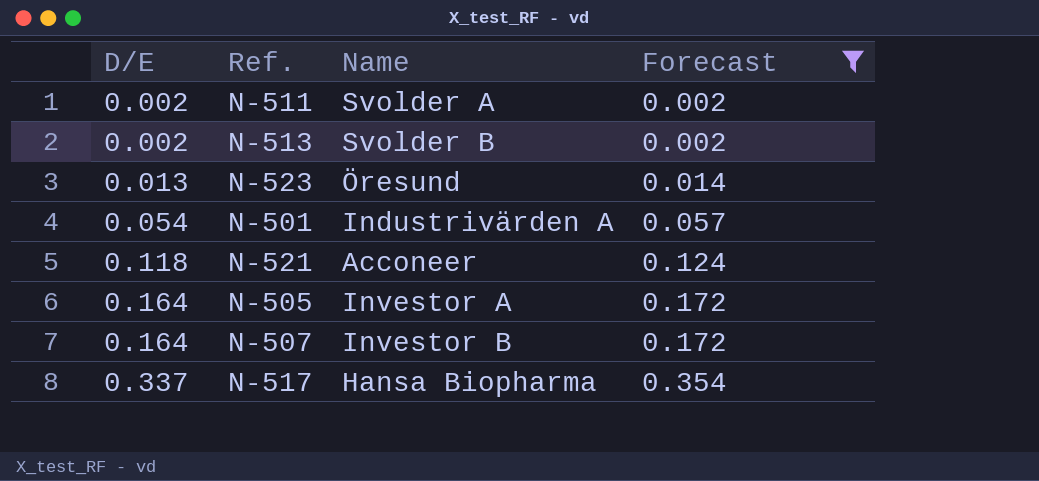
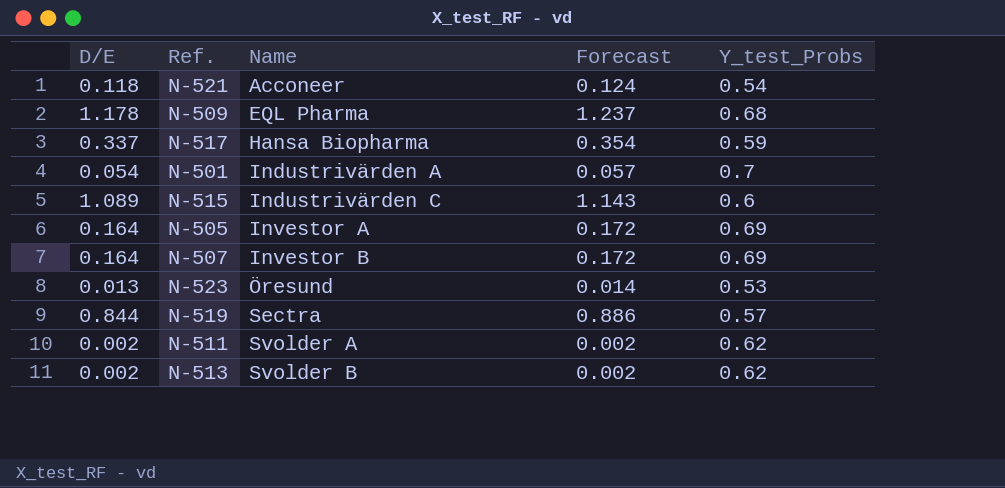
filter: Forecast <= 0.354 -> none
row order: D/E ascending -> Name ascending
column Y_test_Probs | position: none -> 5

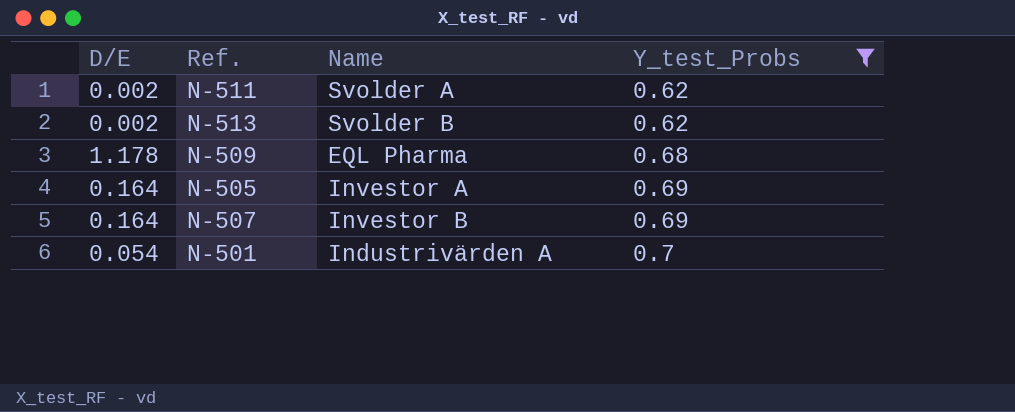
filter: none -> Y_test_Probs >= 0.62
row order: Name ascending -> Y_test_Probs ascending
column Forecast | formula: [D/E] * 1.05 -> none

